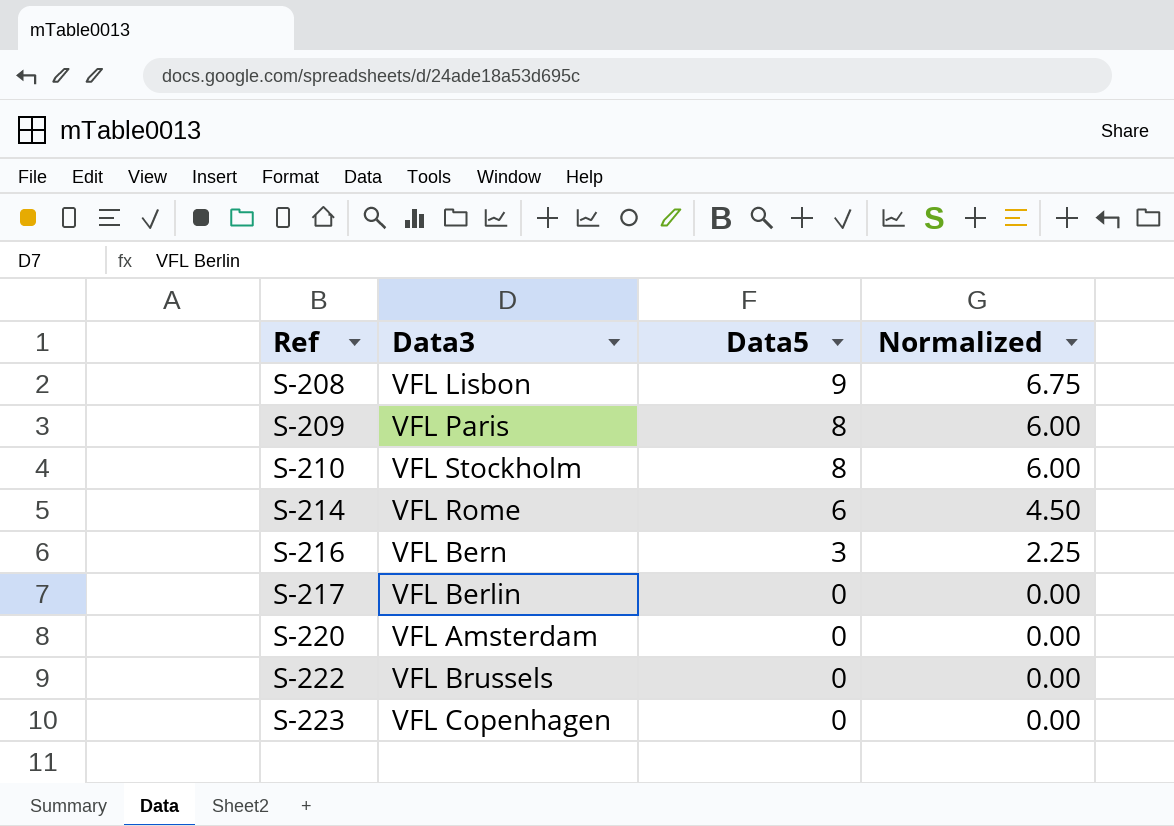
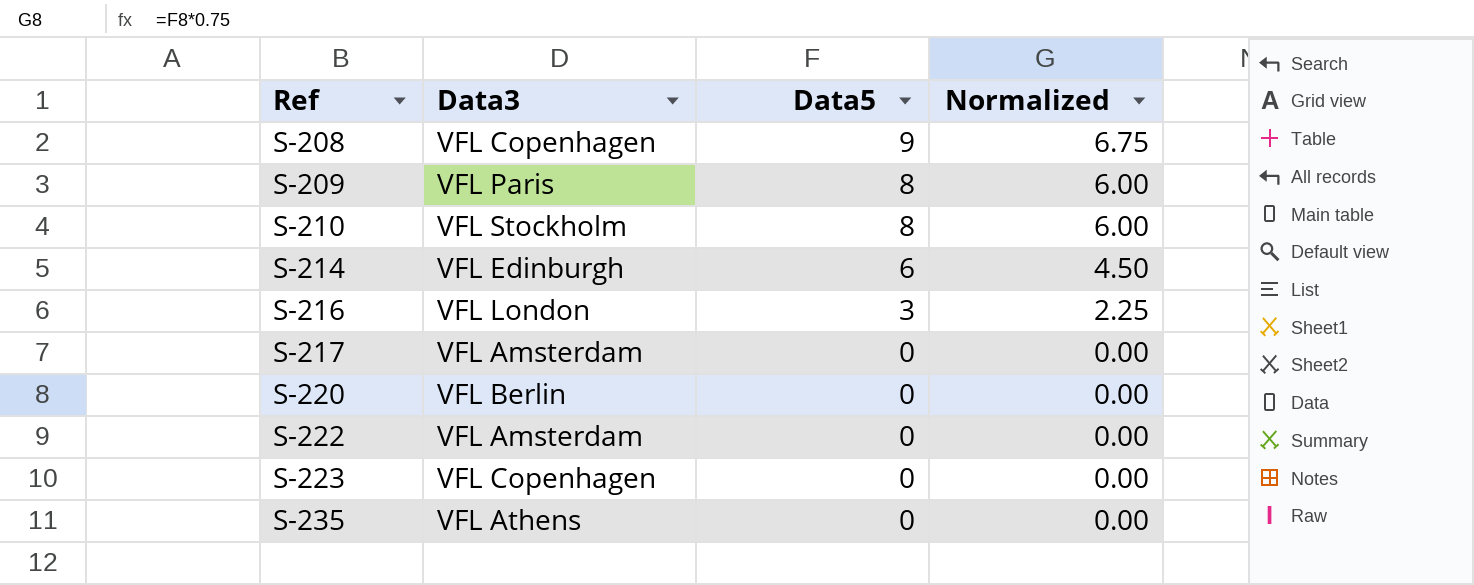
S-208 | Data3: VFL Lisbon -> VFL Copenhagen
S-214 | Data3: VFL Rome -> VFL Edinburgh
S-216 | Data3: VFL Bern -> VFL London
S-217 | Data3: VFL Berlin -> VFL Amsterdam
S-220 | Data3: VFL Amsterdam -> VFL Berlin
S-222 | Data3: VFL Brussels -> VFL Amsterdam
row S-235: none -> VFL Athens | 0 | 0.00

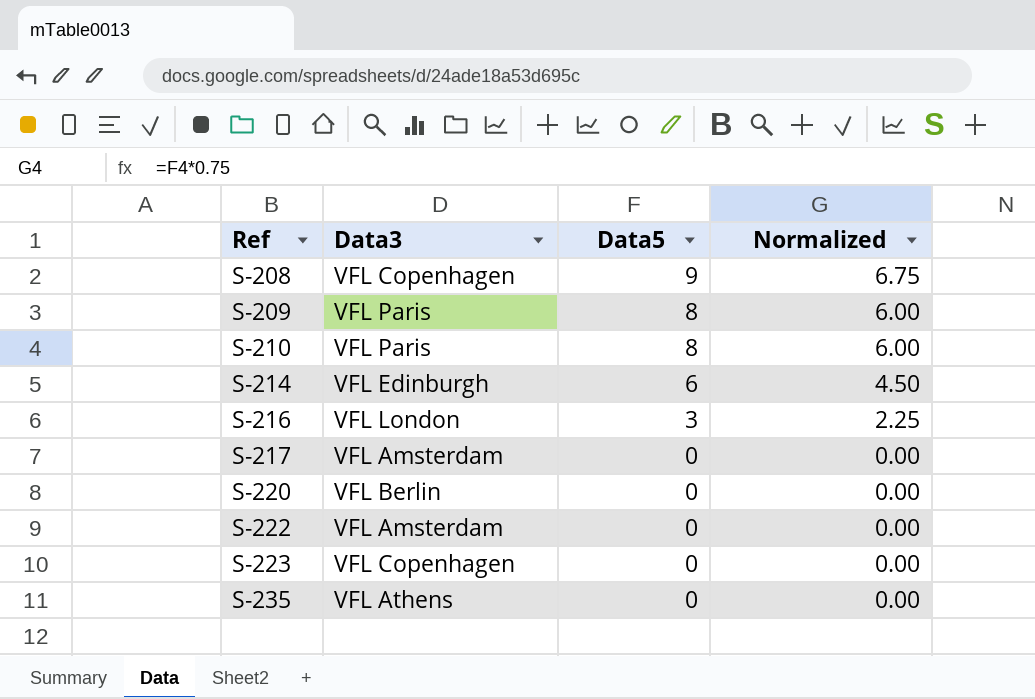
S-210 | Data3: VFL Stockholm -> VFL Paris

